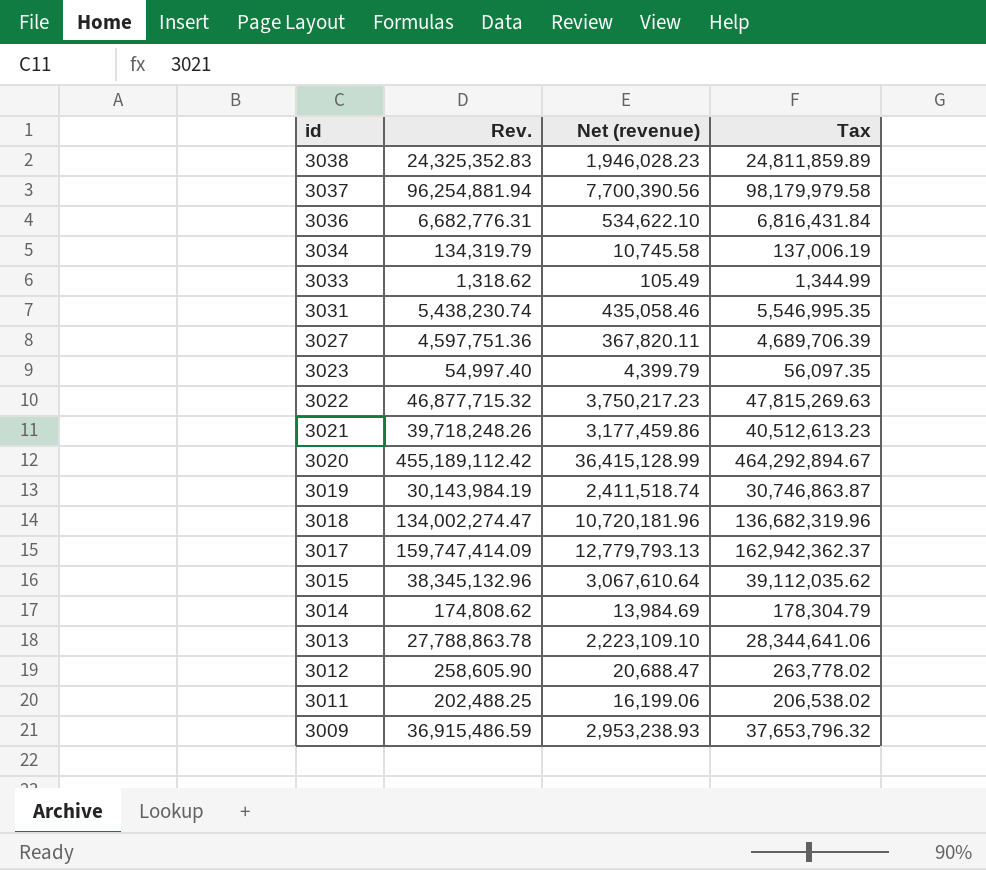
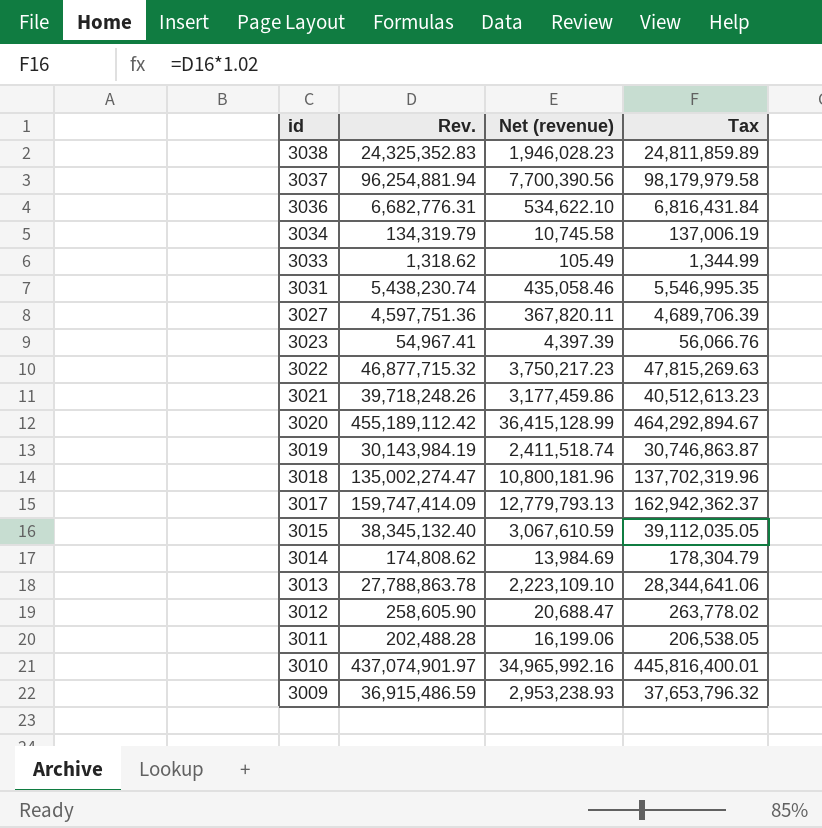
3023 | Rev.: 54,997.40 -> 54,967.41
3023 | Net (revenue): 4,399.79 -> 4,397.39
3023 | Tax: 56,097.35 -> 56,066.76
3018 | Rev.: 134,002,274.47 -> 135,002,274.47
3018 | Net (revenue): 10,720,181.96 -> 10,800,181.96
3018 | Tax: 136,682,319.96 -> 137,702,319.96
3015 | Rev.: 38,345,132.96 -> 38,345,132.40
3015 | Net (revenue): 3,067,610.64 -> 3,067,610.59
3015 | Tax: 39,112,035.62 -> 39,112,035.05
3011 | Rev.: 202,488.25 -> 202,488.28
3011 | Tax: 206,538.02 -> 206,538.05
row 3010: none -> 437,074,901.97 | 34,965,992.16 | 445,816,400.01

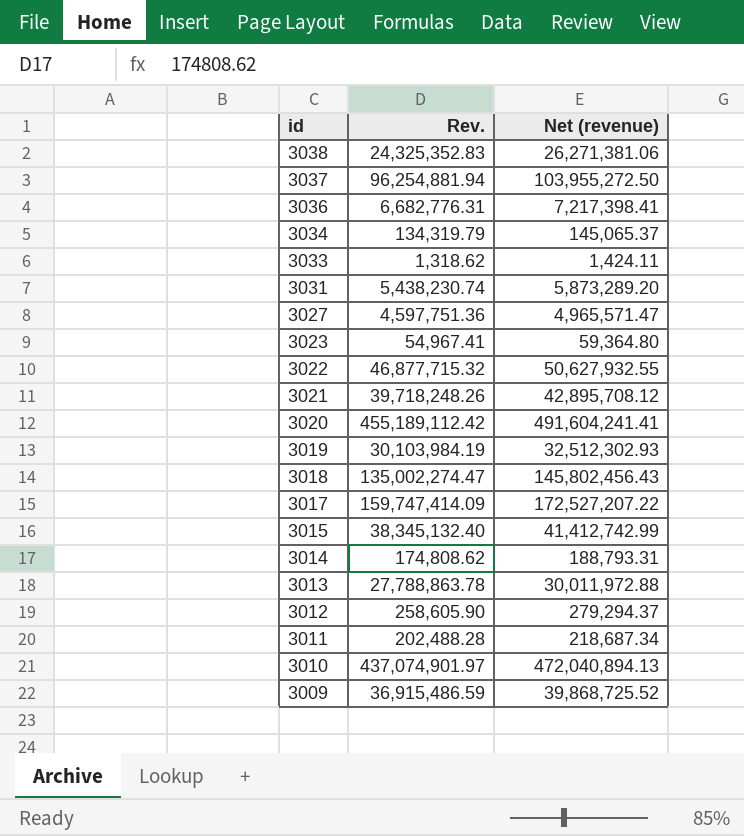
column Tax | formula: [Rev.] * 1.02 -> none
column Net (revenue) | formula: [Rev.] * 0.08 -> [Rev.] * 1.08
3019 | Rev.: 30,143,984.19 -> 30,103,984.19

